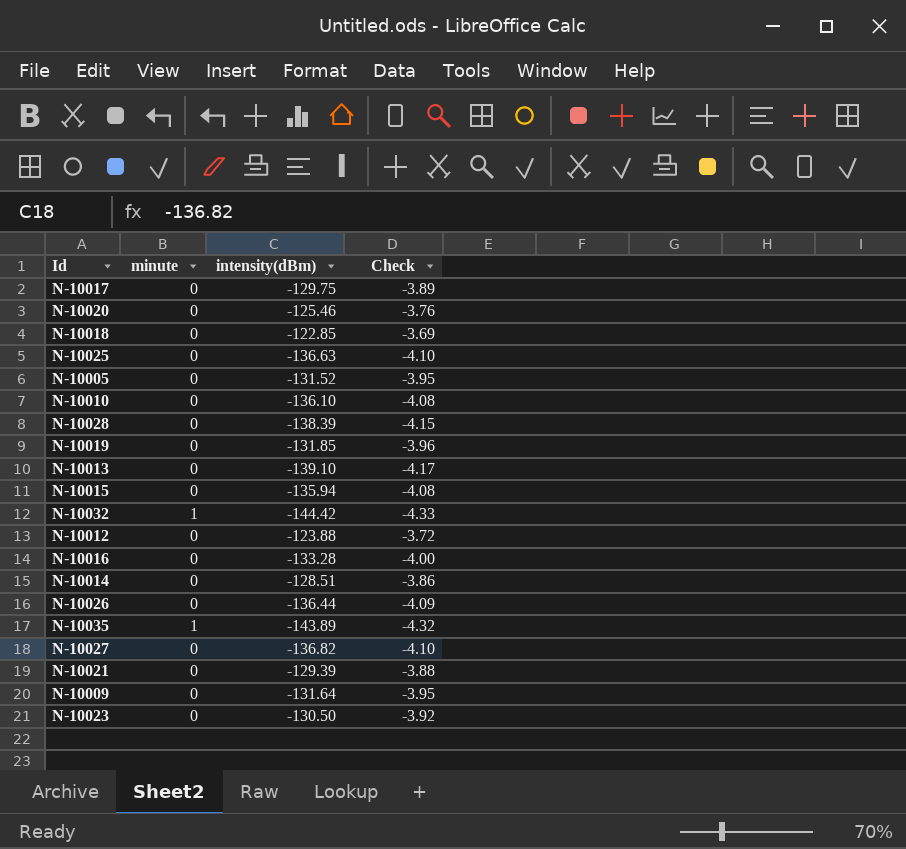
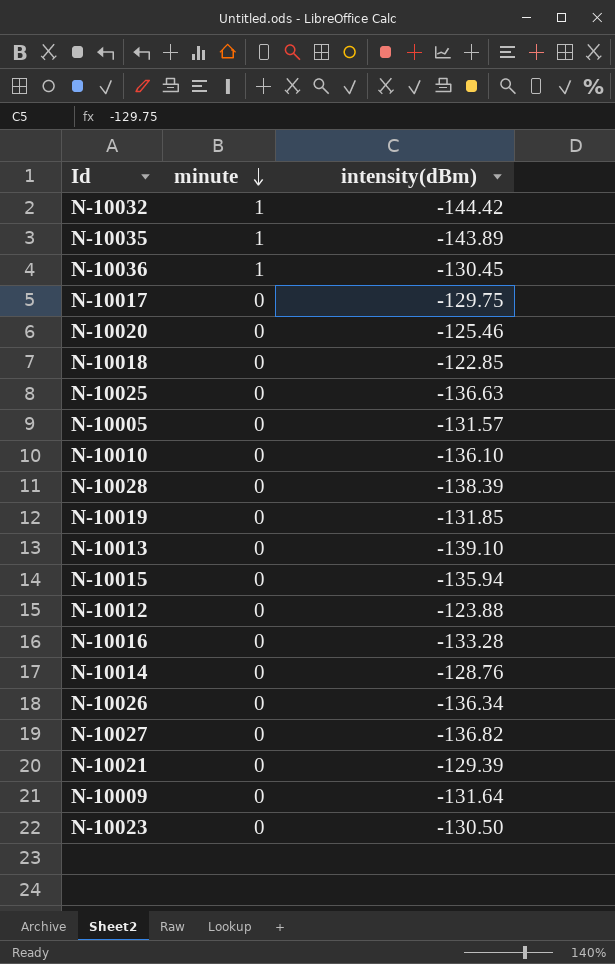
row order: none -> minute descending
column Check | formula: [intensity(dBm)] * 0.03 -> none
row N-10036: none -> 1 | -130.45
N-10005 | intensity(dBm): -131.52 -> -131.57
N-10014 | intensity(dBm): -128.51 -> -128.76
N-10026 | intensity(dBm): -136.44 -> -136.34

